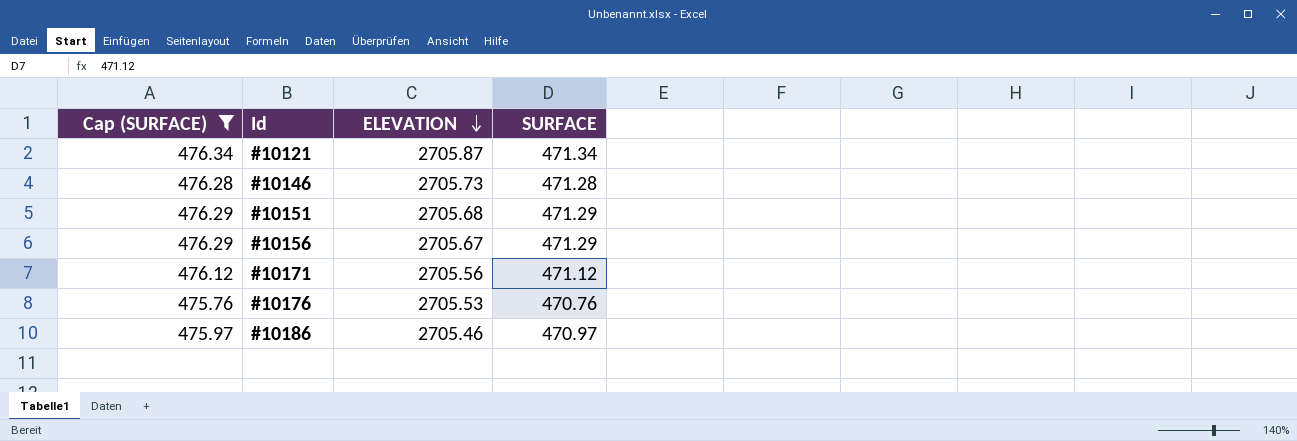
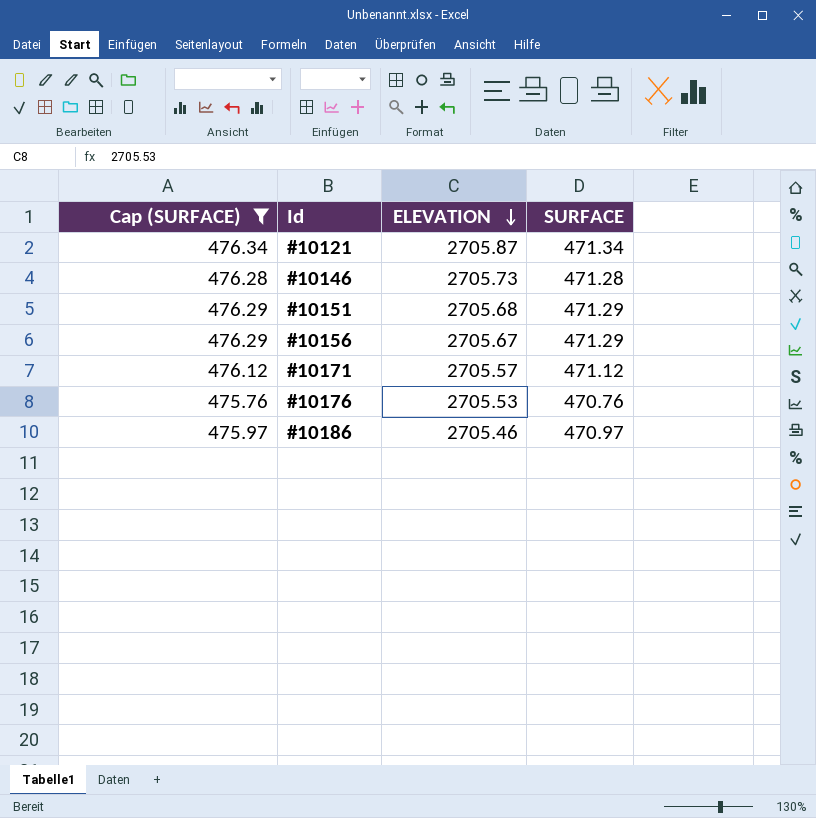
#10171 | ELEVATION: 2705.56 -> 2705.57

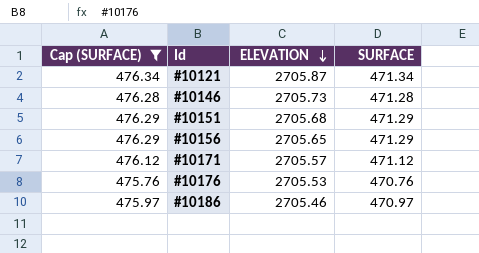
#10156 | ELEVATION: 2705.67 -> 2705.65

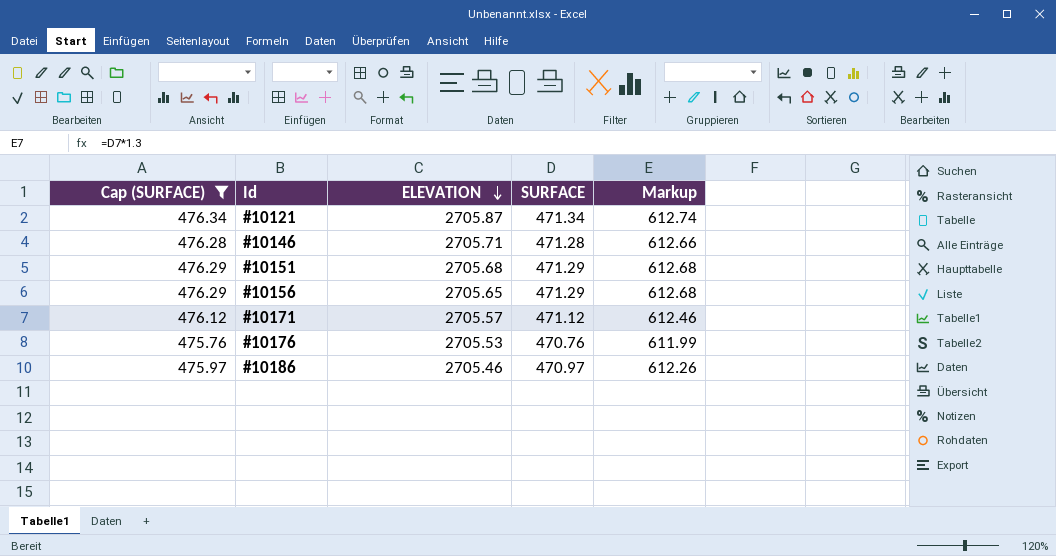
column Markup | formula: none -> [SURFACE] * 1.3
#10146 | ELEVATION: 2705.73 -> 2705.71

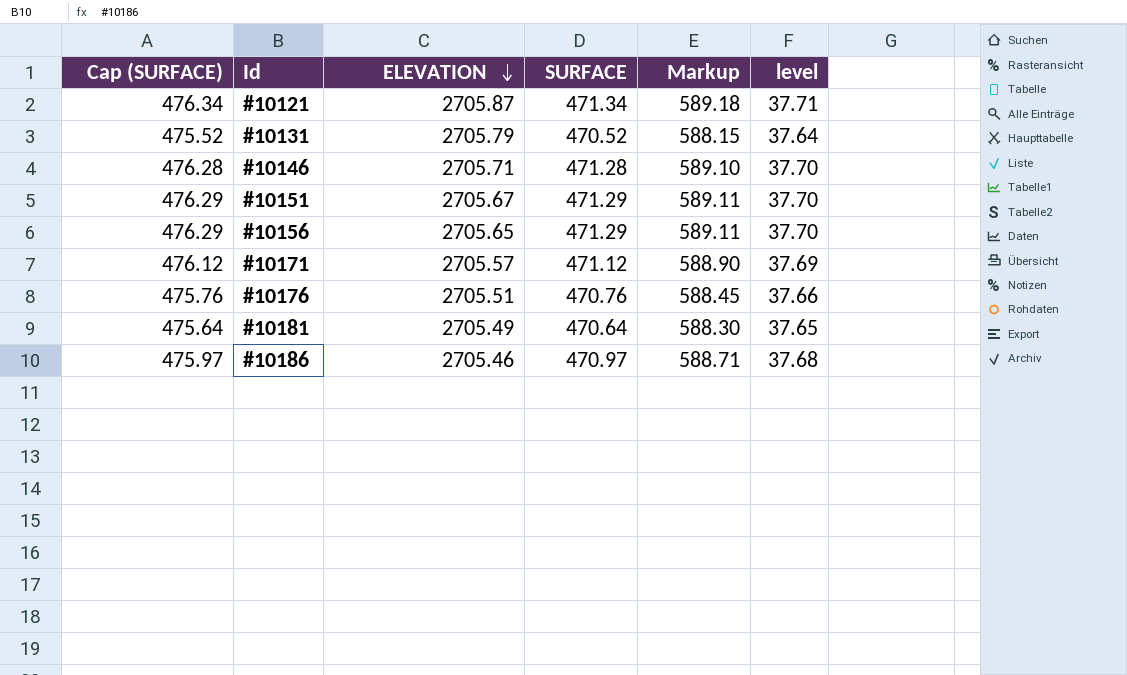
filter: Cap (SURFACE) >= 475.76 -> none
column Markup | formula: [SURFACE] * 1.3 -> [SURFACE] * 1.25
column level | formula: none -> [SURFACE] * 0.08
#10151 | ELEVATION: 2705.68 -> 2705.67
#10176 | ELEVATION: 2705.53 -> 2705.51

